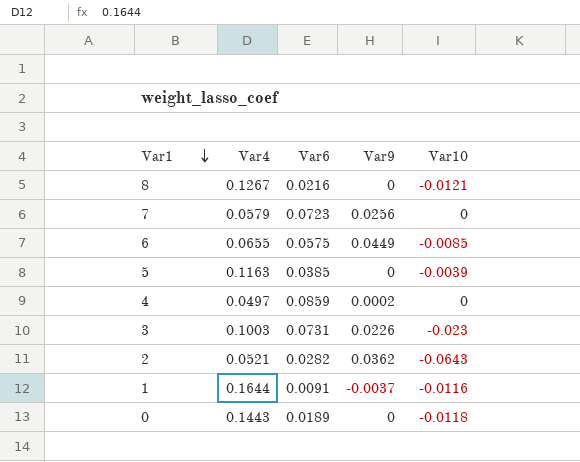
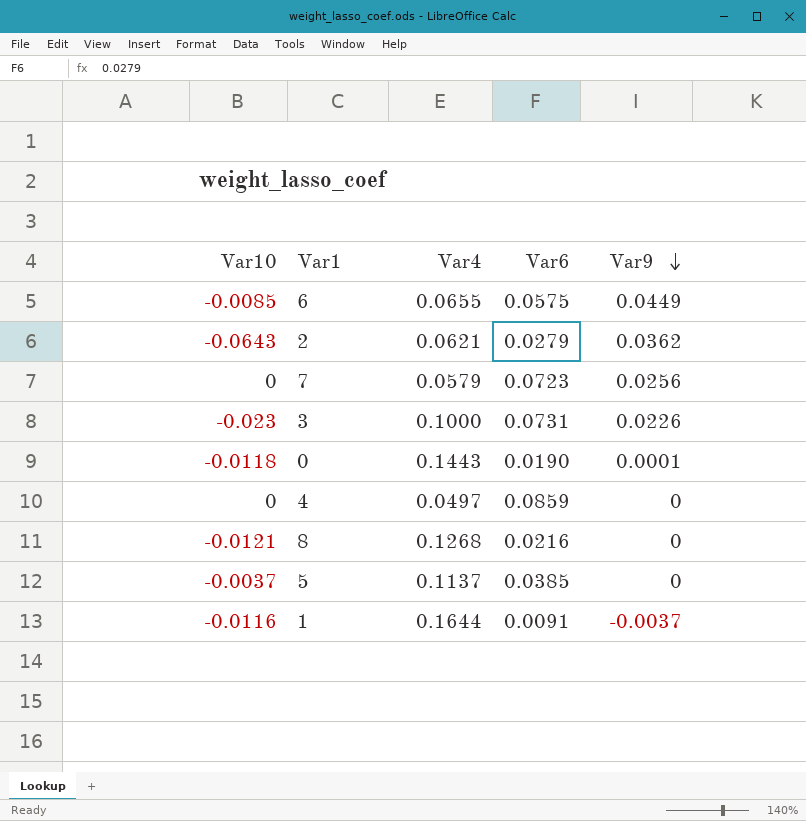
row order: Var1 descending -> Var9 descending
column Var10 | position: 5 -> 1
2 | Var4: 0.0521 -> 0.0621
2 | Var6: 0.0282 -> 0.0279
3 | Var4: 0.1003 -> 0.1000
0 | Var6: 0.0189 -> 0.0190
0 | Var9: 0 -> 0.0001
4 | Var9: 0.0002 -> 0
8 | Var4: 0.1267 -> 0.1268
5 | Var10: -0.0039 -> -0.0037
5 | Var4: 0.1163 -> 0.1137

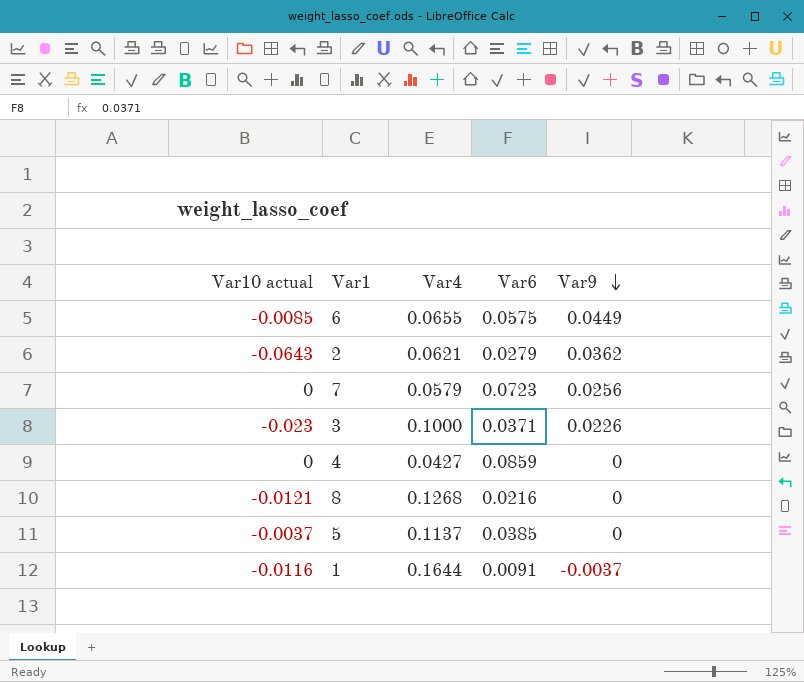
column name: Var10 -> Var10 actual
row 0: -0.0118 | 0.1443 | 0.0190 | 0.0001 -> none
3 | Var6: 0.0731 -> 0.0371
4 | Var4: 0.0497 -> 0.0427

